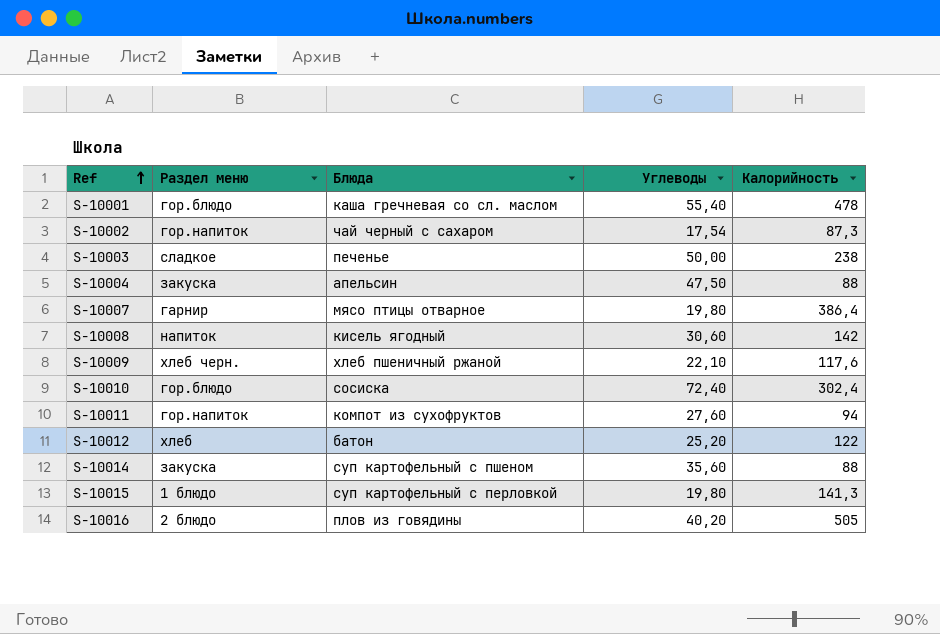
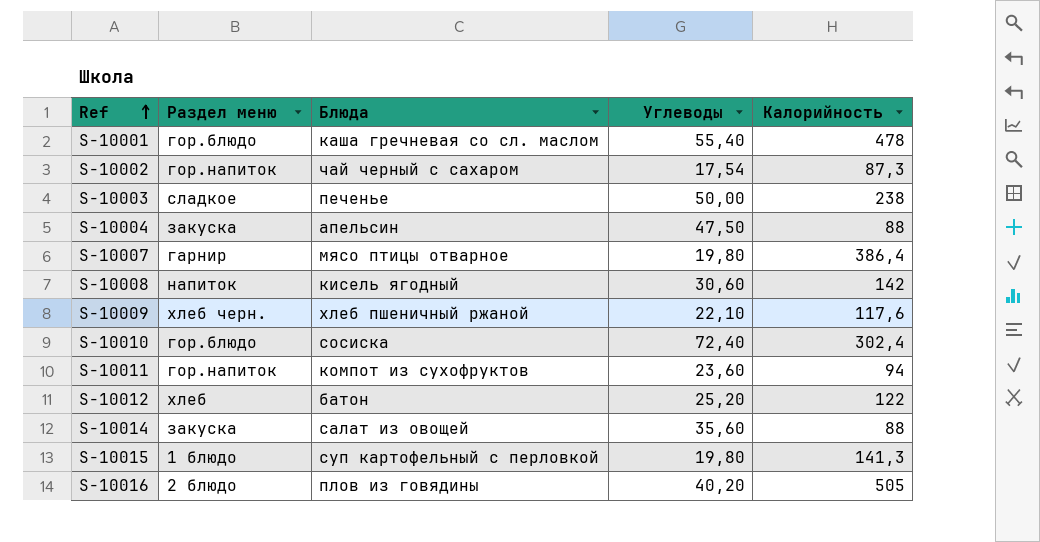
S-10011 | Углеводы: 27,60 -> 23,60
S-10014 | Блюда: суп картофельный с пшеном -> салат из овощей

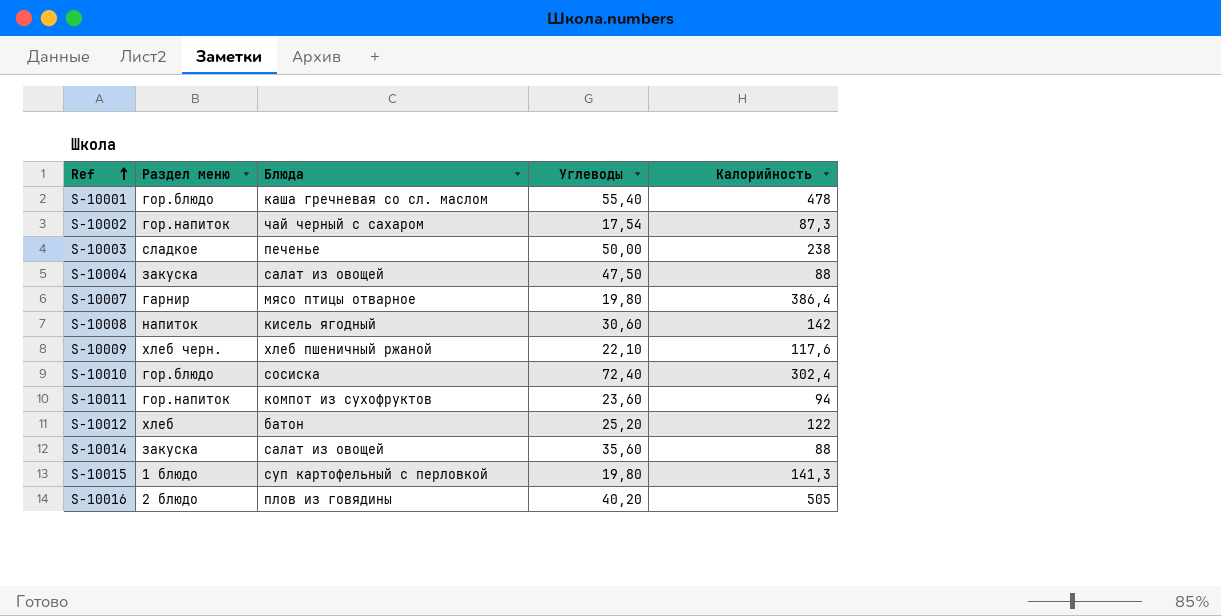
S-10004 | Блюда: апельсин -> салат из овощей

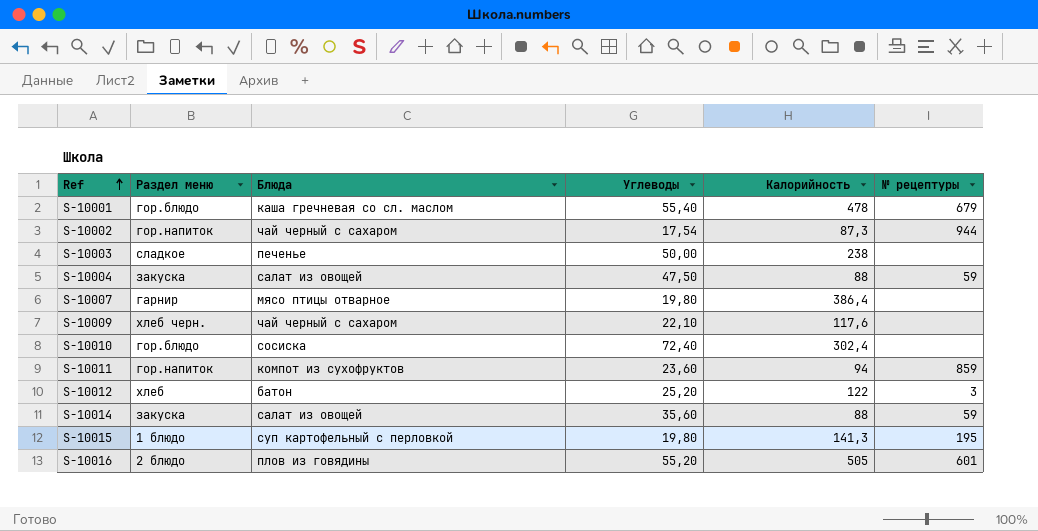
column № рецептуры | position: none -> 6
row S-10008: напиток | кисель ягодный | 30,60 | 142 -> none
S-10009 | Блюда: хлеб пшеничный ржаной -> чай черный с сахаром
S-10016 | Углеводы: 40,20 -> 55,20

